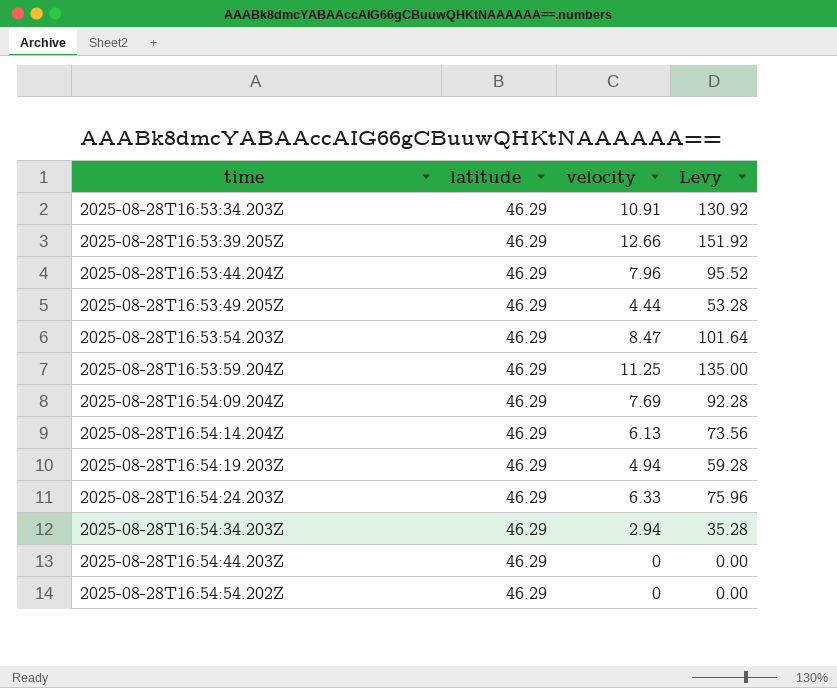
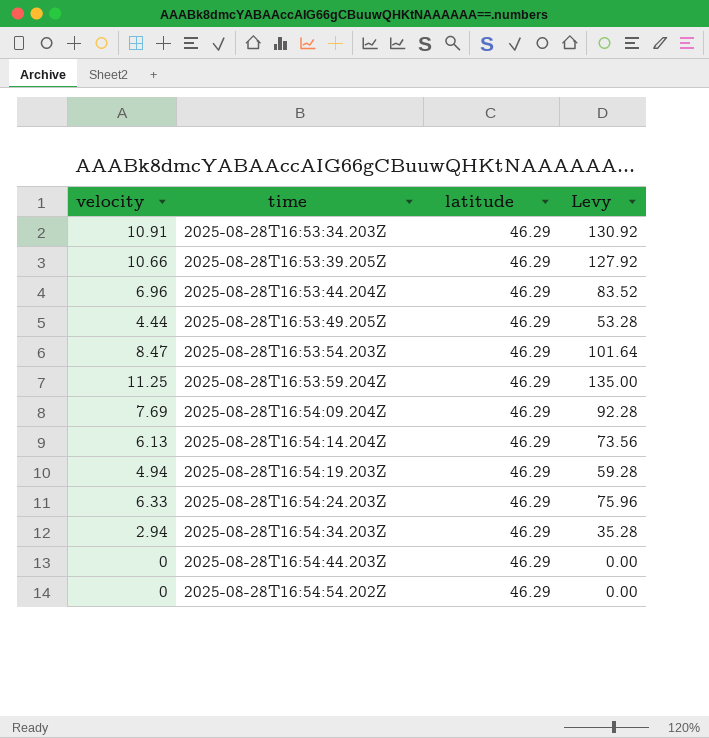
column velocity | position: 3 -> 1
2025-08-28T16:53:39.205Z | velocity: 12.66 -> 10.66
2025-08-28T16:53:39.205Z | Levy: 151.92 -> 127.92
2025-08-28T16:53:44.204Z | velocity: 7.96 -> 6.96
2025-08-28T16:53:44.204Z | Levy: 95.52 -> 83.52

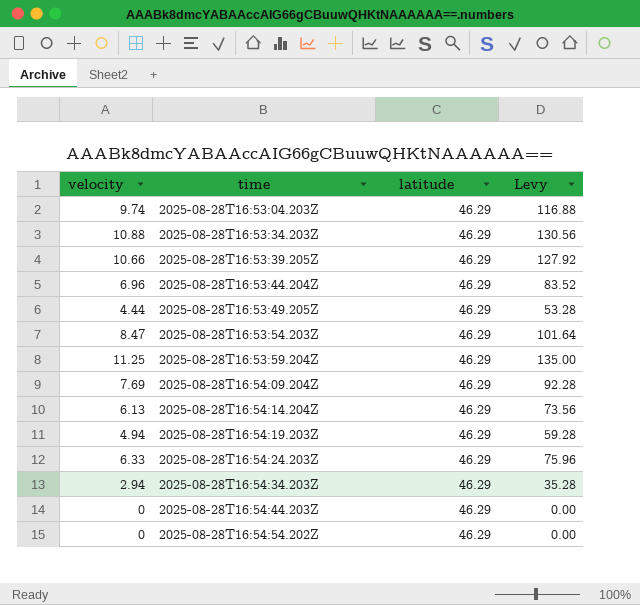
row 2025-08-28T16:53:04.203Z: none -> 9.74 | 46.29 | 116.88
2025-08-28T16:53:34.203Z | velocity: 10.91 -> 10.88
2025-08-28T16:53:34.203Z | Levy: 130.92 -> 130.56

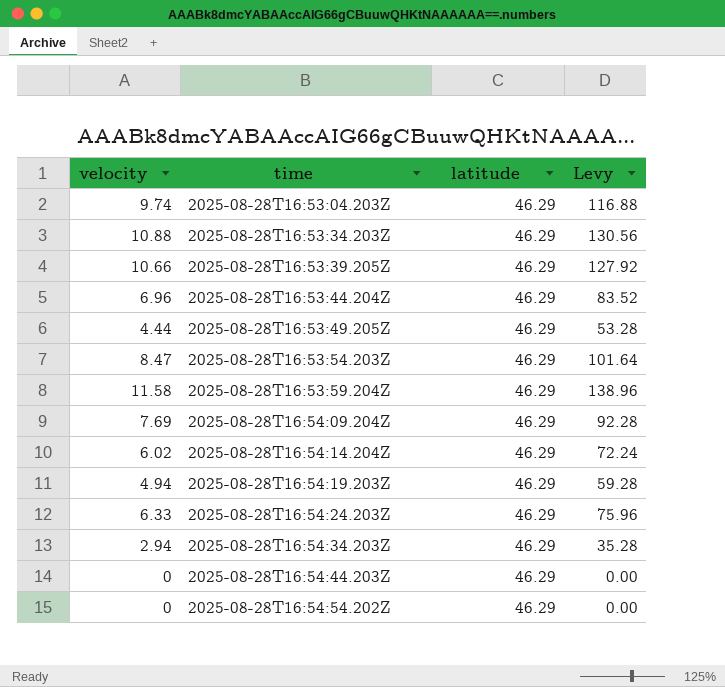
2025-08-28T16:53:59.204Z | velocity: 11.25 -> 11.58
2025-08-28T16:53:59.204Z | Levy: 135.00 -> 138.96
2025-08-28T16:54:14.204Z | velocity: 6.13 -> 6.02
2025-08-28T16:54:14.204Z | Levy: 73.56 -> 72.24

